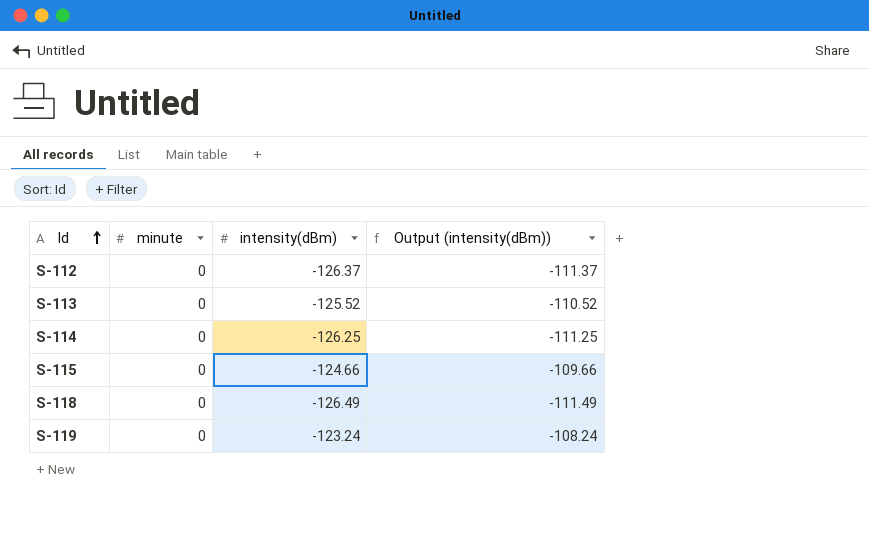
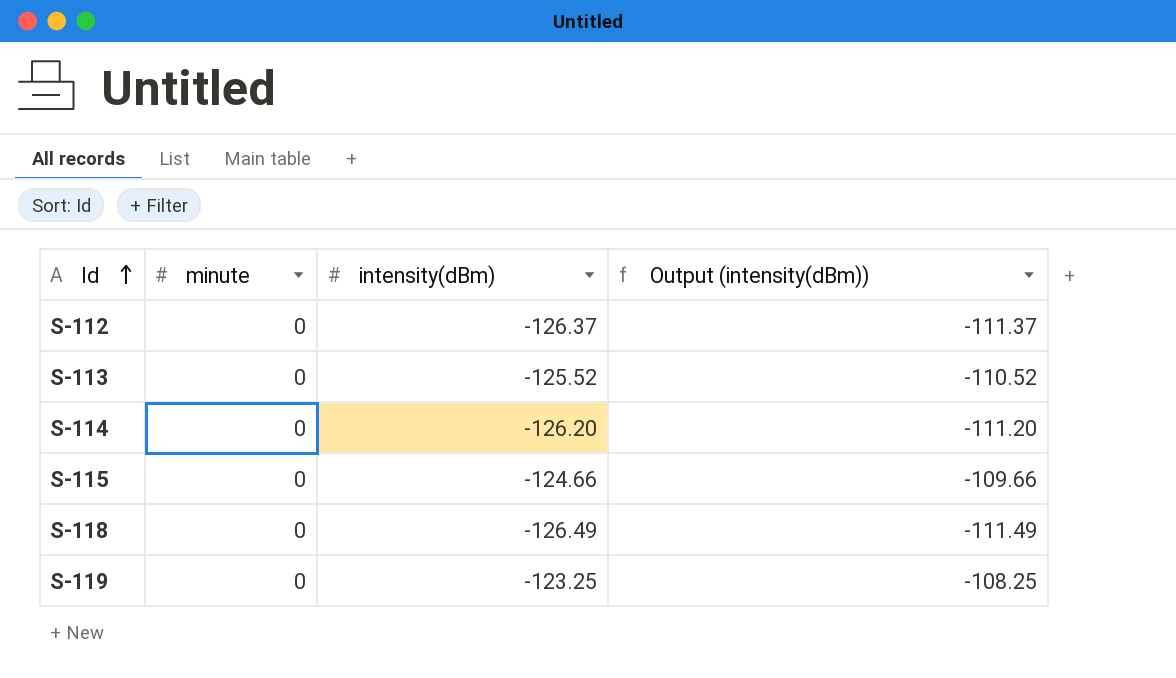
S-114 | intensity(dBm): -126.25 -> -126.20
S-114 | Output (intensity(dBm)): -111.25 -> -111.20
S-119 | intensity(dBm): -123.24 -> -123.25
S-119 | Output (intensity(dBm)): -108.24 -> -108.25

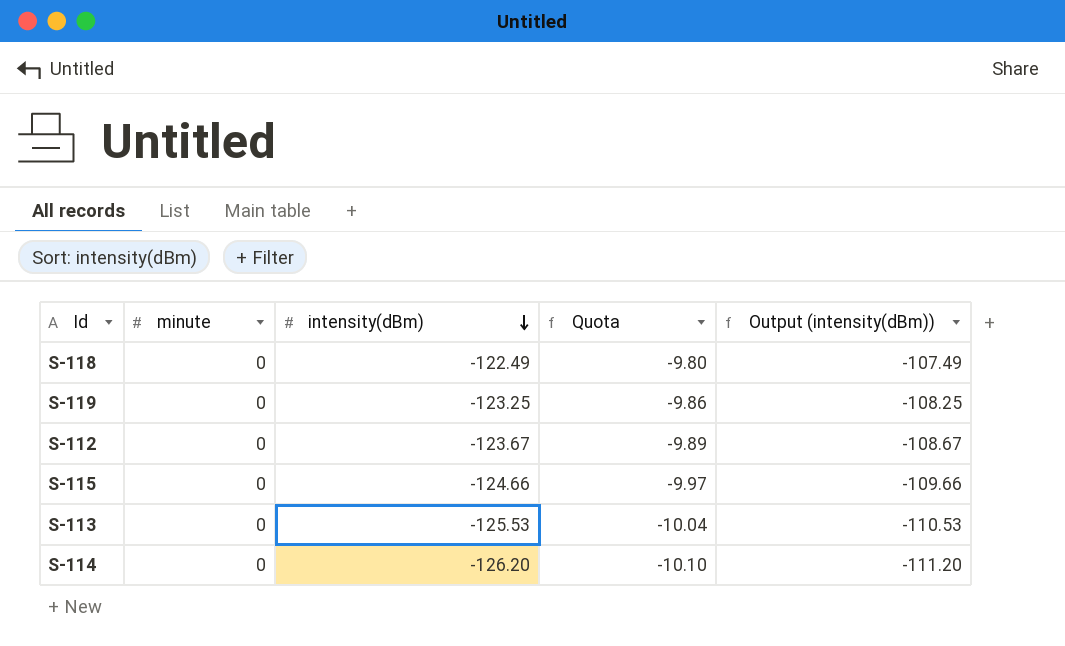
row order: Id ascending -> intensity(dBm) descending
column Quota | formula: none -> [intensity(dBm)] * 0.08
S-118 | intensity(dBm): -126.49 -> -122.49
S-118 | Output (intensity(dBm)): -111.49 -> -107.49
S-112 | intensity(dBm): -126.37 -> -123.67
S-112 | Output (intensity(dBm)): -111.37 -> -108.67
S-113 | intensity(dBm): -125.52 -> -125.53
S-113 | Output (intensity(dBm)): -110.52 -> -110.53

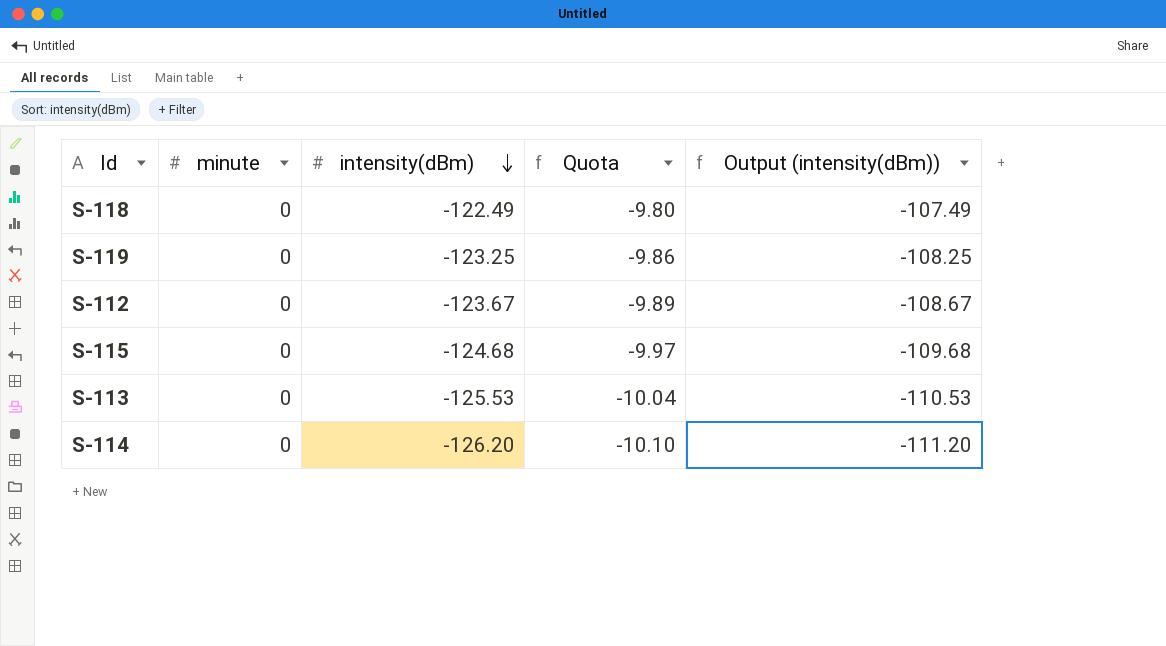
S-115 | intensity(dBm): -124.66 -> -124.68
S-115 | Output (intensity(dBm)): -109.66 -> -109.68

